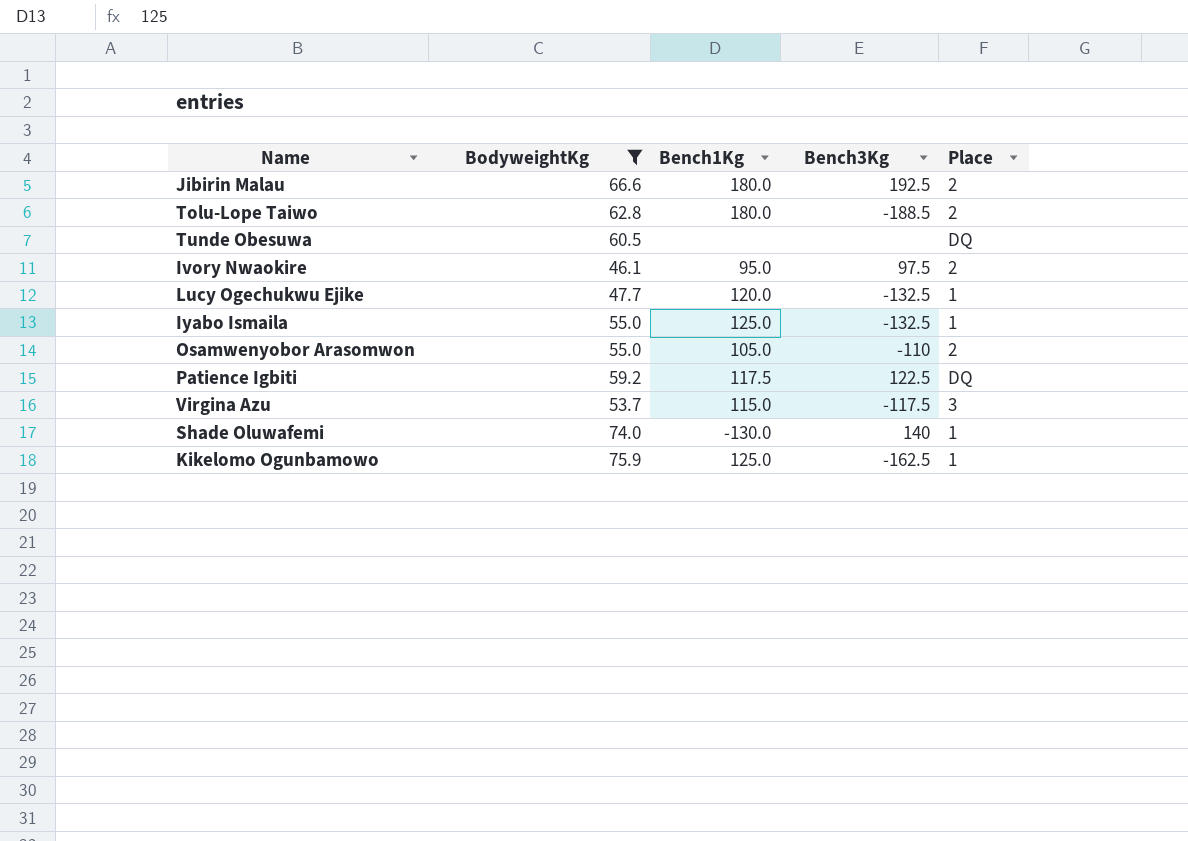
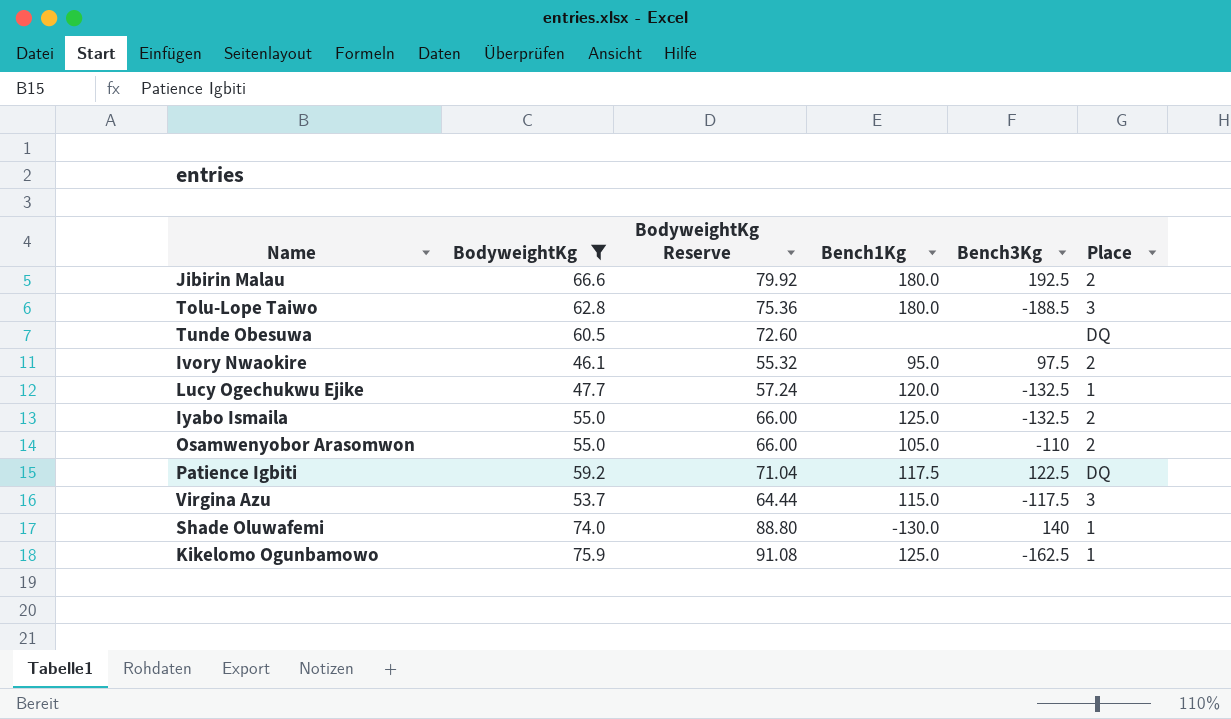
column BodyweightKg Reserve | formula: none -> [BodyweightKg] * 1.2
Tolu-Lope Taiwo | Place: 2 -> 3
Iyabo Ismaila | Place: 1 -> 2

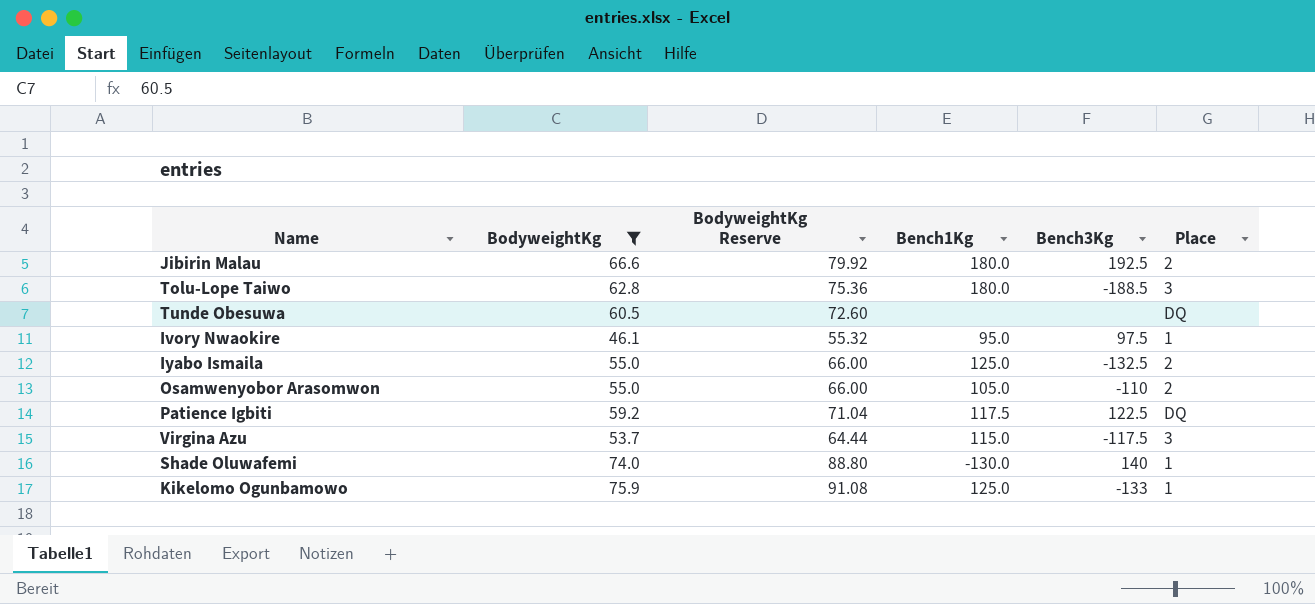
row Lucy Ogechukwu Ejike: 47.7 | 57.24 | 120.0 | -132.5 | 1 -> none
Ivory Nwaokire | Place: 2 -> 1
Kikelomo Ogunbamowo | Bench3Kg: -162.5 -> -133

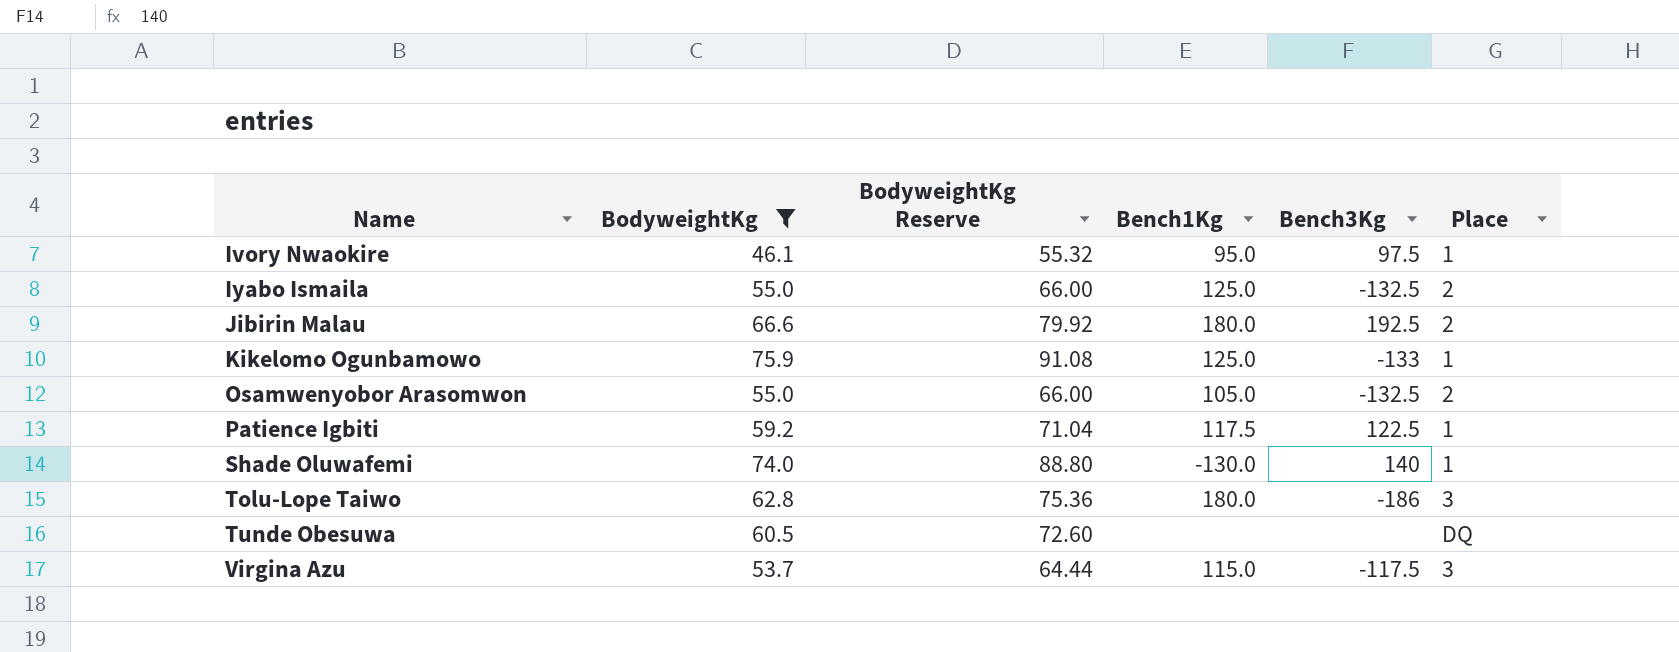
row order: none -> Name ascending
Osamwenyobor Arasomwon | Bench3Kg: -110 -> -132.5
Patience Igbiti | Place: DQ -> 1
Tolu-Lope Taiwo | Bench3Kg: -188.5 -> -186

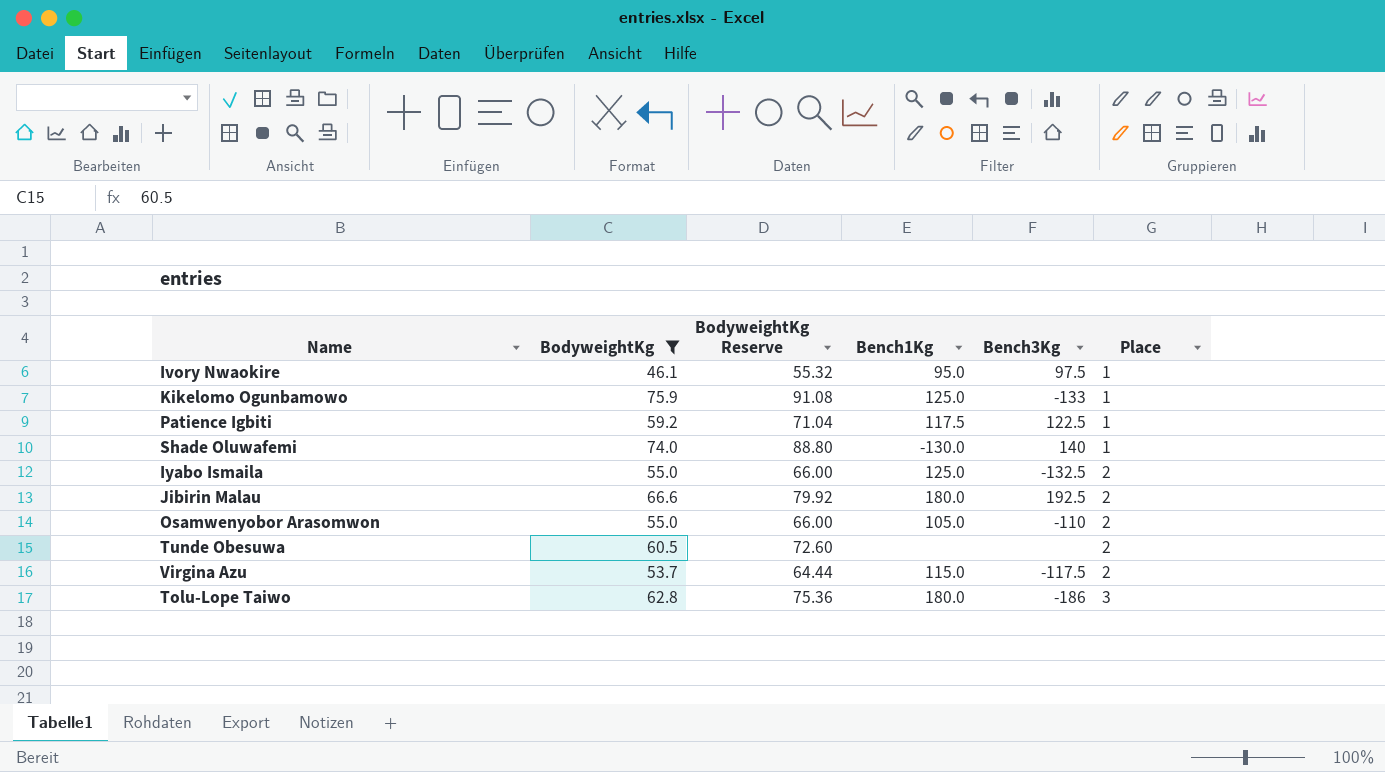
row order: Name ascending -> Place ascending
Osamwenyobor Arasomwon | Bench3Kg: -132.5 -> -110
Tunde Obesuwa | Place: DQ -> 2
Virgina Azu | Place: 3 -> 2

